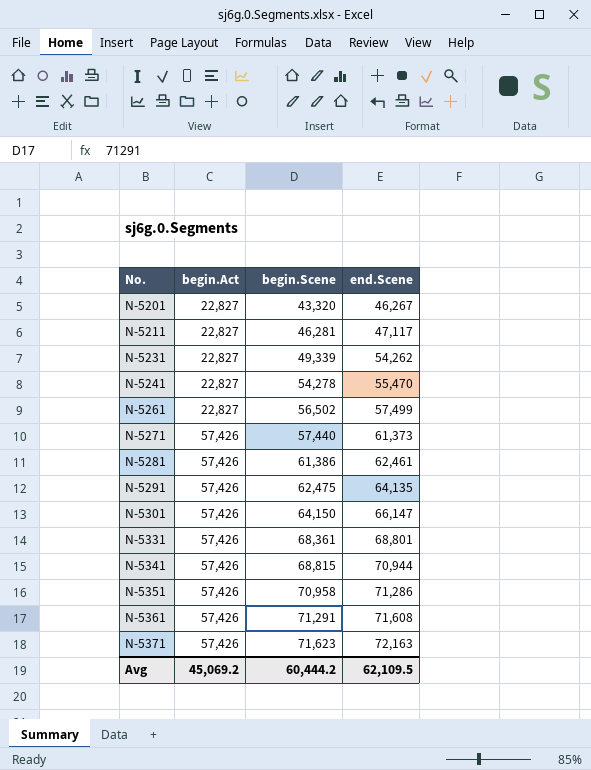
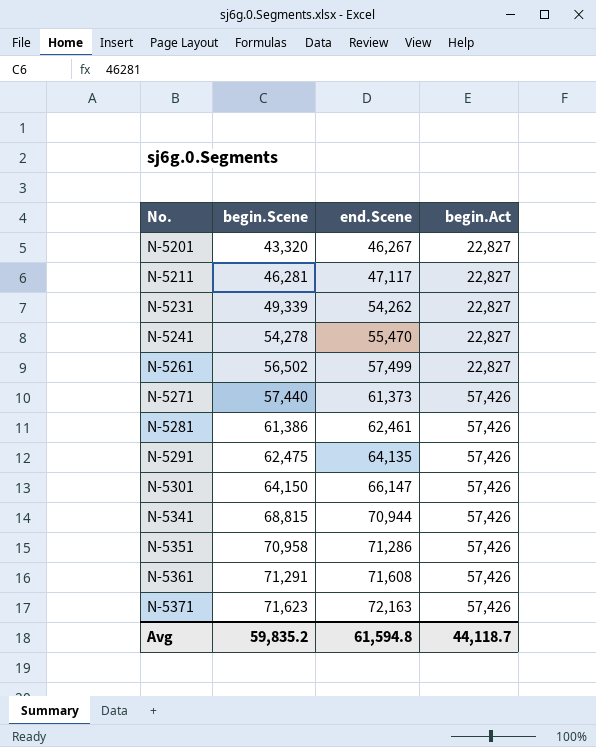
column begin.Act | position: 2 -> 4
row N-5331: 57,426 | 68,361 | 68,801 -> none
Avg | begin.Scene: 60,444.2 -> 59,835.2
Avg | end.Scene: 62,109.5 -> 61,594.8
Avg | begin.Act: 45,069.2 -> 44,118.7

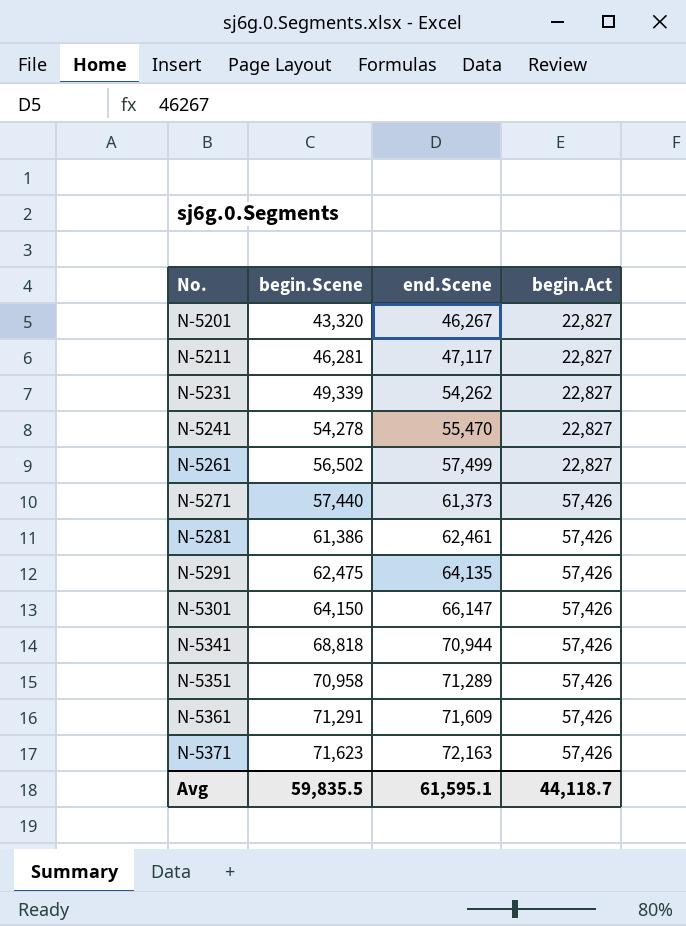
N-5341 | begin.Scene: 68,815 -> 68,818
N-5351 | end.Scene: 71,286 -> 71,289
N-5361 | end.Scene: 71,608 -> 71,609
Avg | begin.Scene: 59,835.2 -> 59,835.5
Avg | end.Scene: 61,594.8 -> 61,595.1

